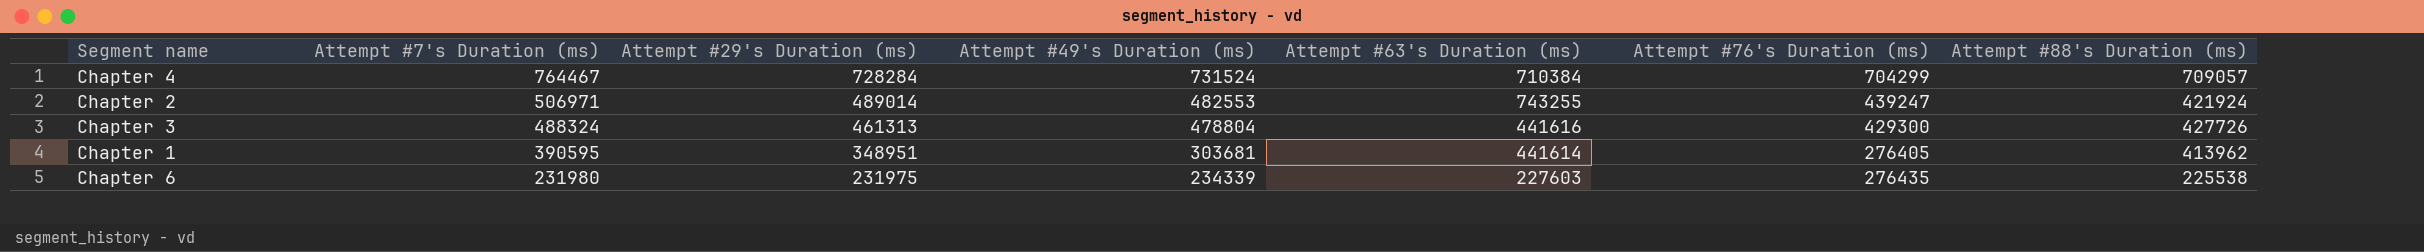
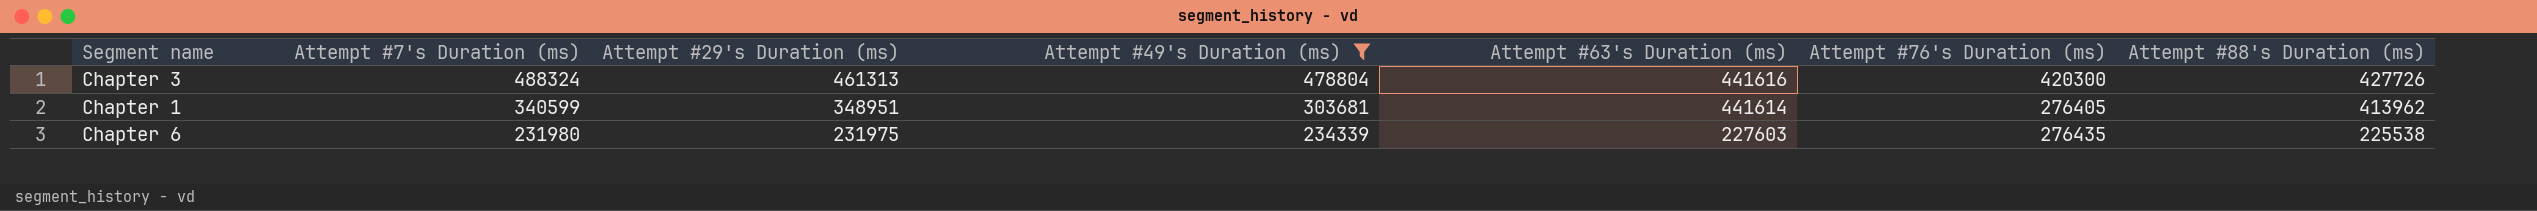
filter: none -> Attempt #49's Duration (ms) <= 478804
Chapter 3 | Attempt #76's Duration (ms): 429300 -> 420300
Chapter 1 | Attempt #7's Duration (ms): 390595 -> 340599

